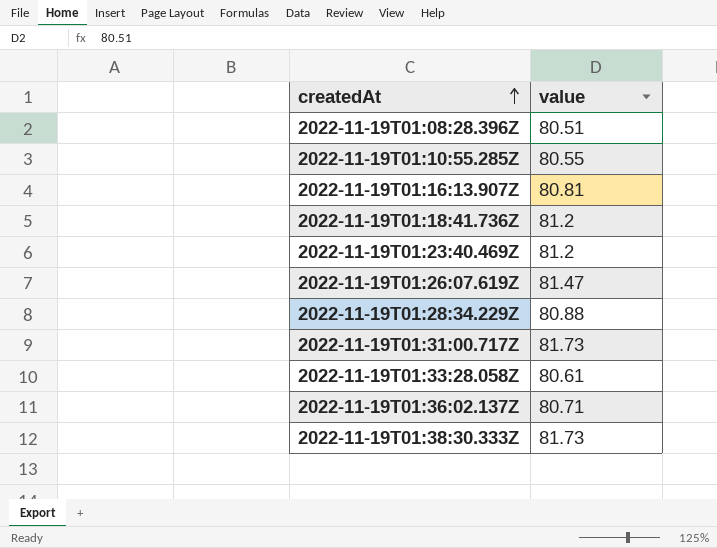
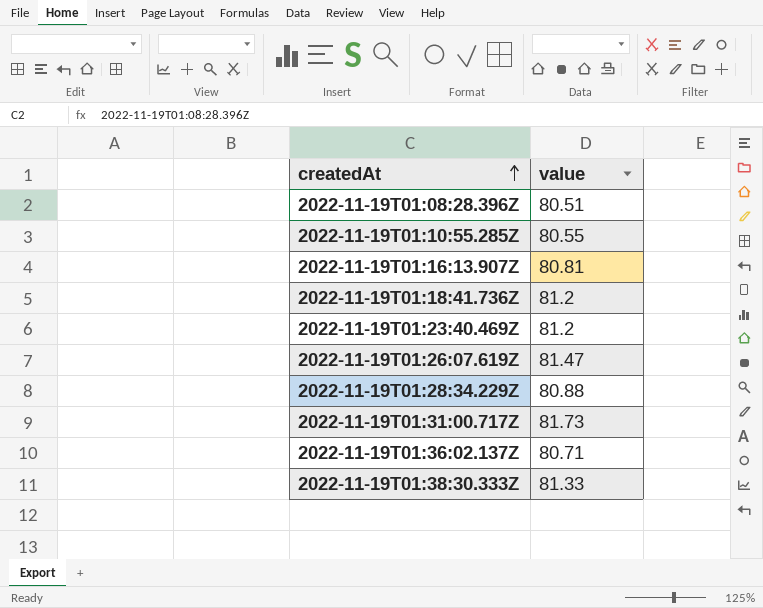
row 2022-11-19T01:33:28.058Z: 80.61 -> none
2022-11-19T01:38:30.333Z | value: 81.73 -> 81.33

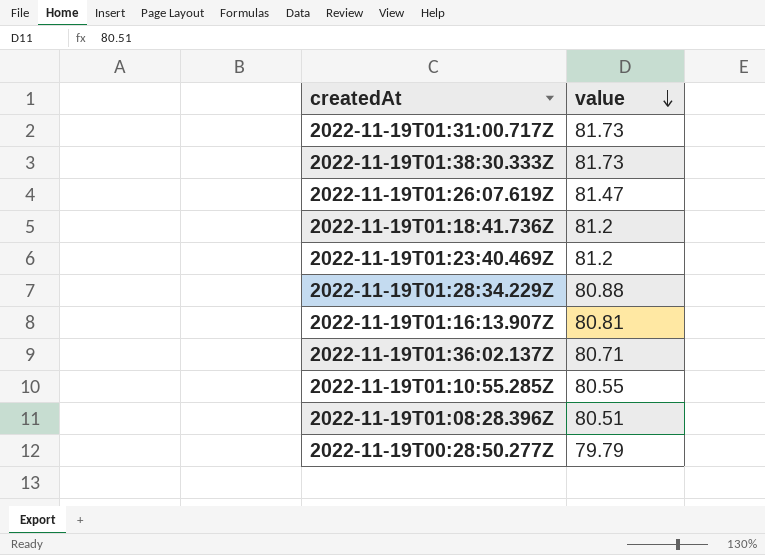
row order: createdAt ascending -> value descending
2022-11-19T01:38:30.333Z | value: 81.33 -> 81.73
row 2022-11-19T00:28:50.277Z: none -> 79.79

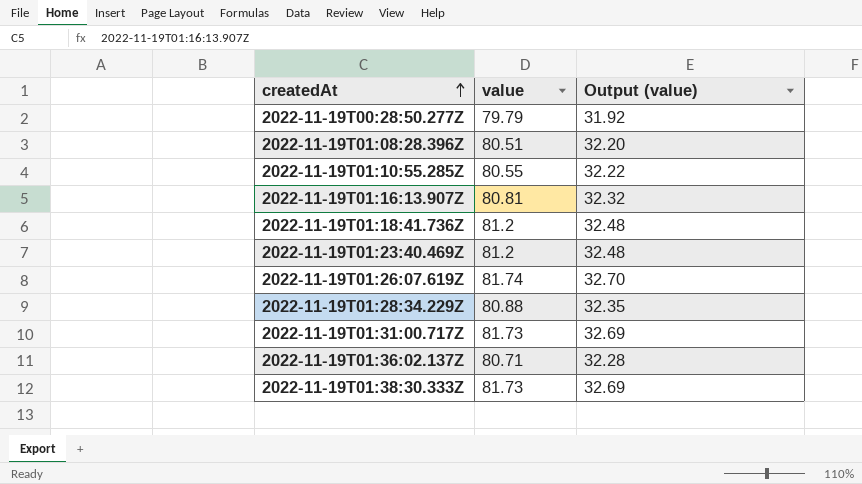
row order: value descending -> createdAt ascending
column Output (value) | formula: none -> [value] * 0.4
2022-11-19T01:26:07.619Z | value: 81.47 -> 81.74

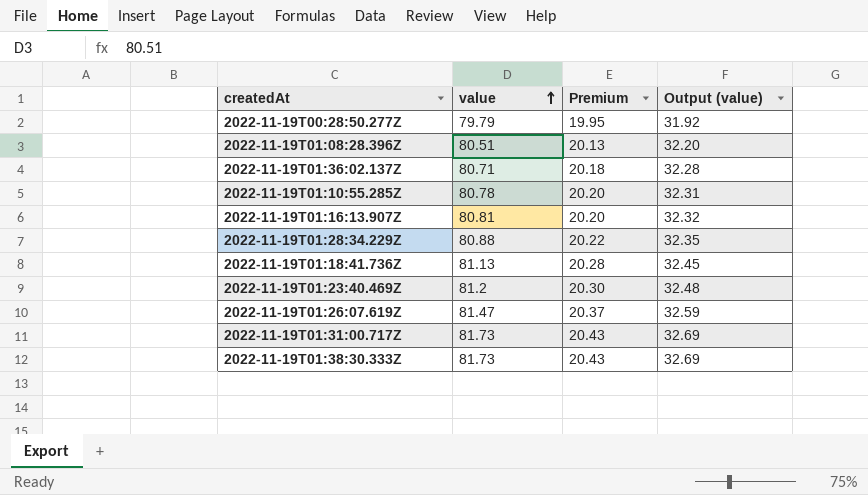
row order: createdAt ascending -> value ascending
column Premium | formula: none -> [value] * 0.25
2022-11-19T01:10:55.285Z | value: 80.55 -> 80.78
2022-11-19T01:10:55.285Z | Output (value): 32.22 -> 32.31
2022-11-19T01:18:41.736Z | value: 81.2 -> 81.13
2022-11-19T01:18:41.736Z | Output (value): 32.48 -> 32.45
2022-11-19T01:26:07.619Z | value: 81.74 -> 81.47
2022-11-19T01:26:07.619Z | Output (value): 32.70 -> 32.59

